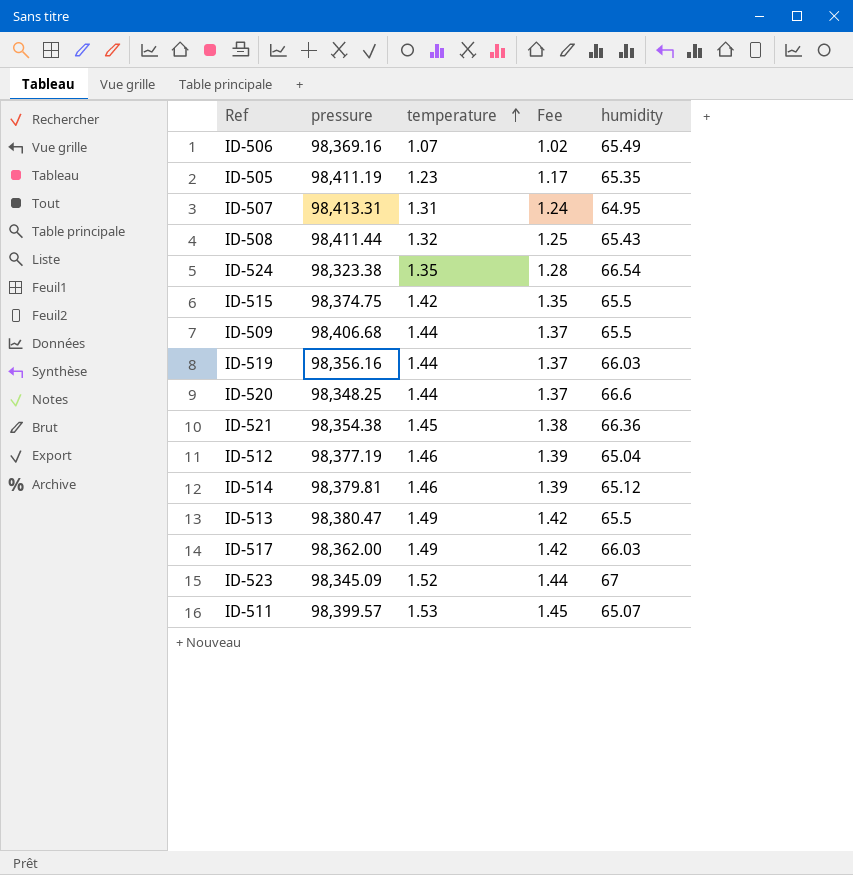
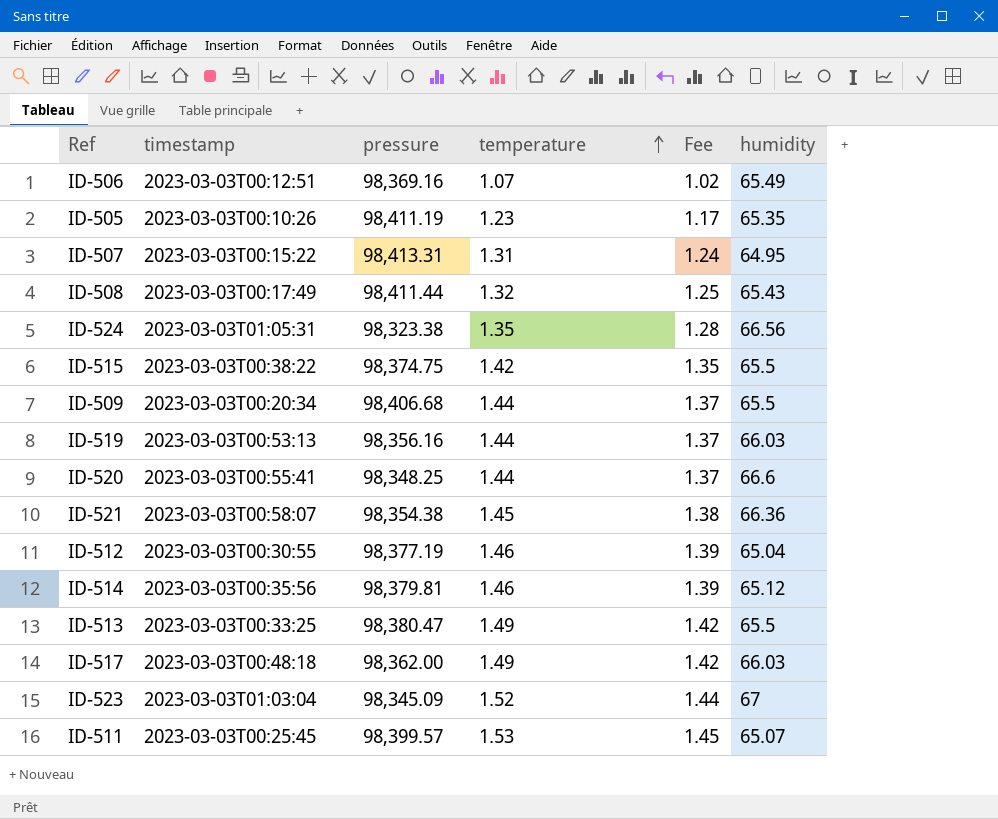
column timestamp | position: none -> 2
ID-524 | humidity: 66.54 -> 66.56

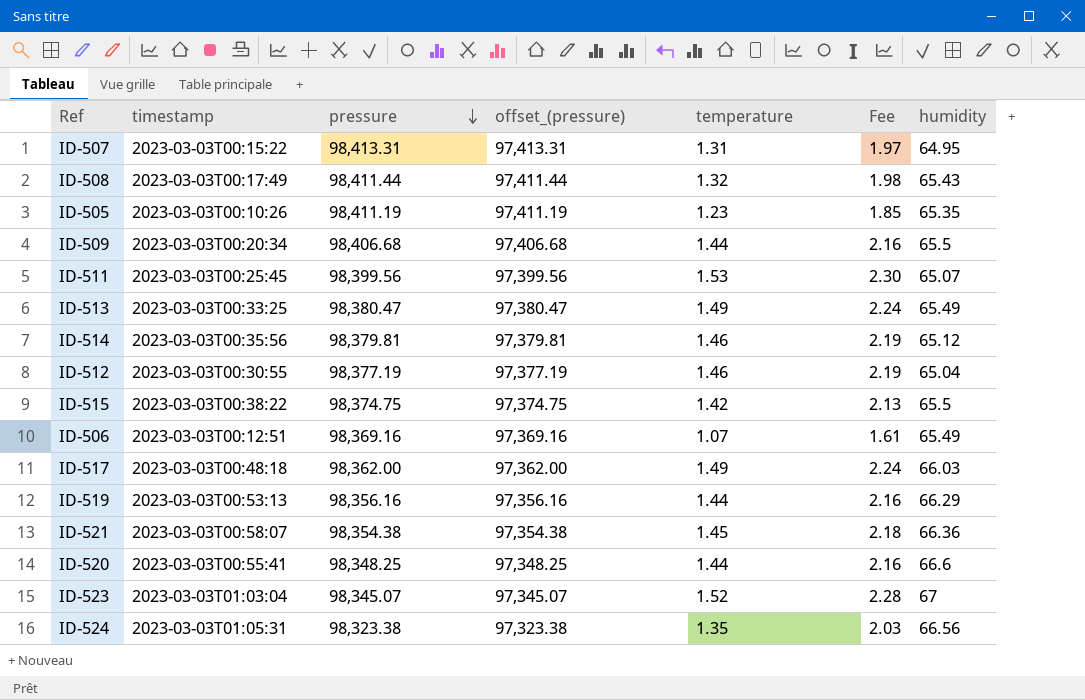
row order: temperature ascending -> pressure descending
column offset_(pressure) | formula: none -> [pressure] - 1000
column Fee | formula: [temperature] * 0.95 -> [temperature] * 1.5
ID-511 | pressure: 98,399.57 -> 98,399.56
ID-513 | humidity: 65.5 -> 65.49
ID-519 | humidity: 66.03 -> 66.29
ID-523 | pressure: 98,345.09 -> 98,345.07

